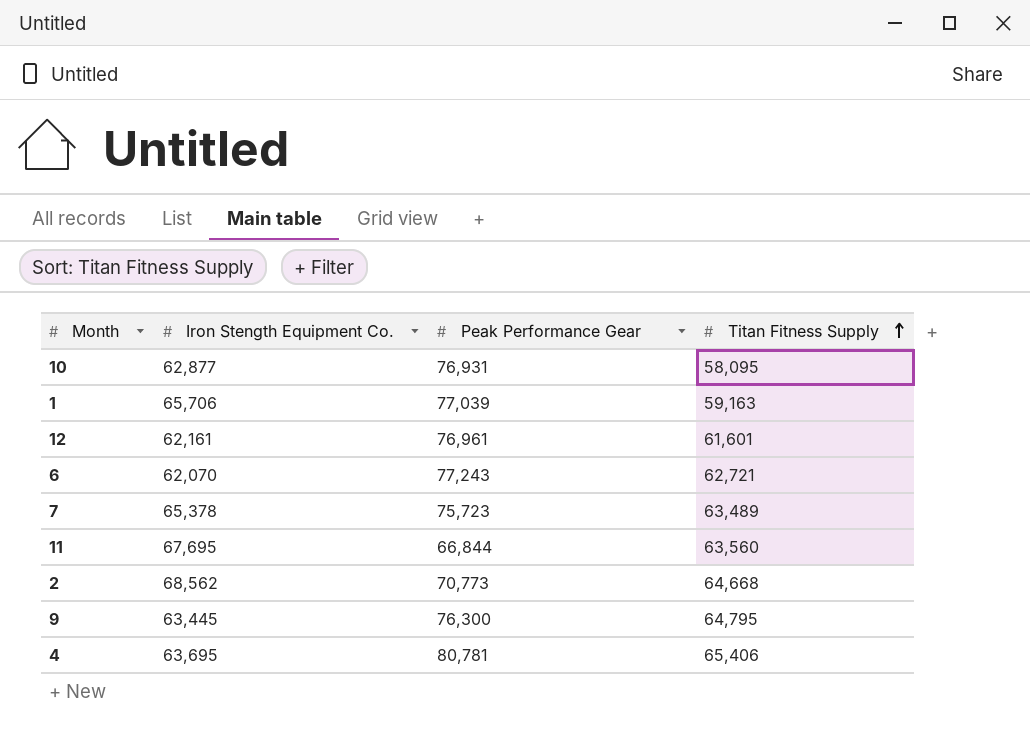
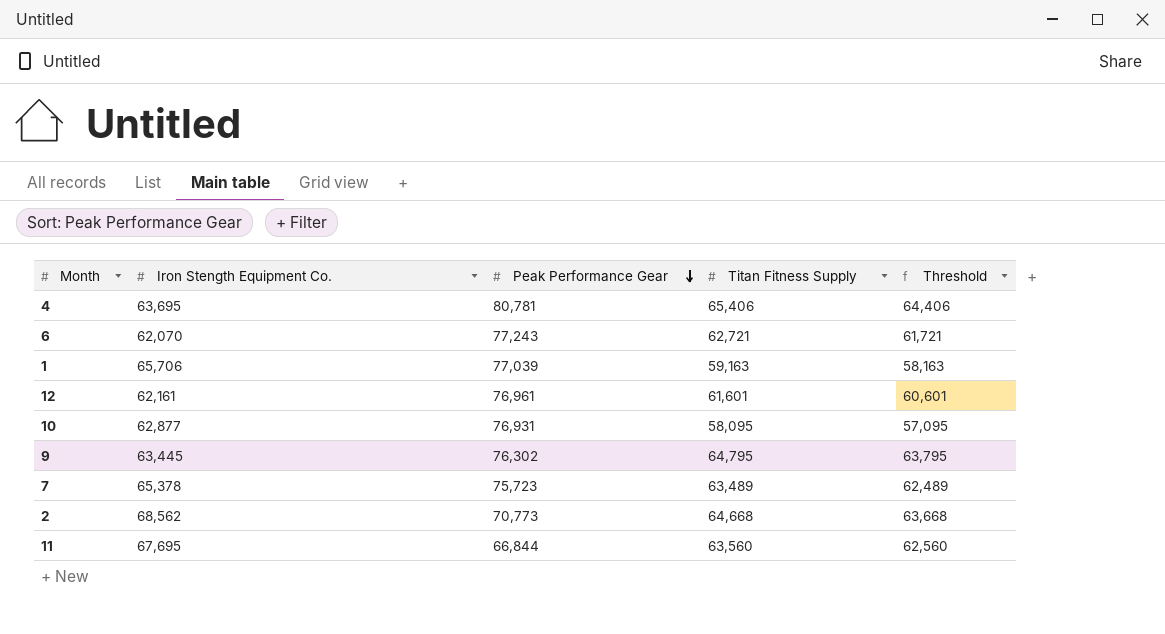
row order: Titan Fitness Supply ascending -> Peak Performance Gear descending
column Threshold | formula: none -> [Titan Fitness Supply] - 1000
9 | Peak Performance Gear: 76,300 -> 76,302

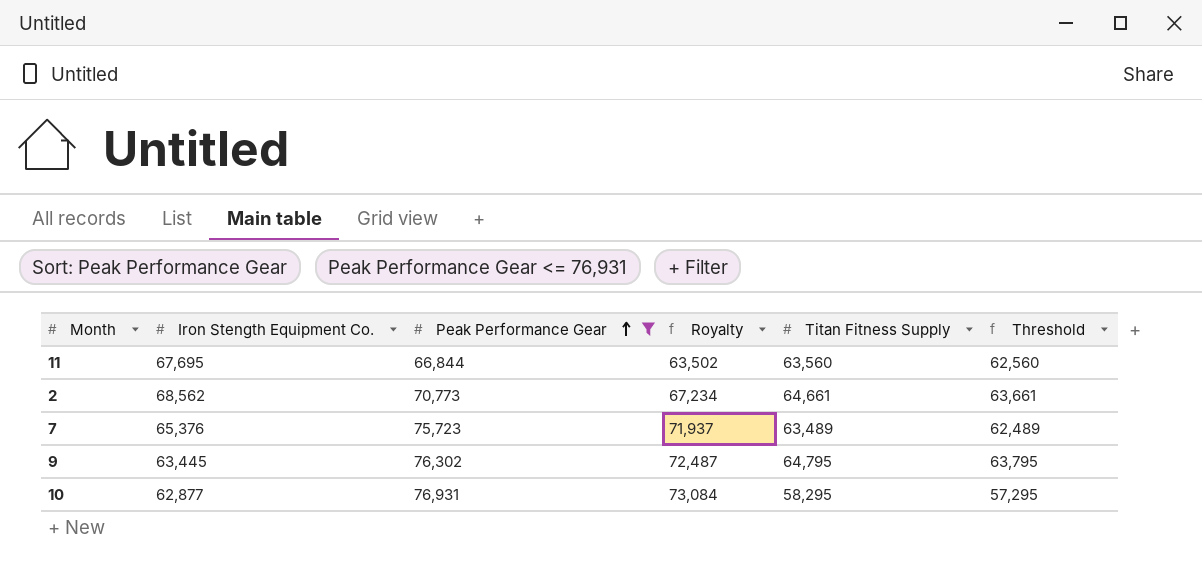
filter: none -> Peak Performance Gear <= 76,931
row order: Peak Performance Gear descending -> Peak Performance Gear ascending
column Royalty | formula: none -> [Peak Performance Gear] * 0.95
2 | Titan Fitness Supply: 64,668 -> 64,661
2 | Threshold: 63,668 -> 63,661
7 | Iron Stength Equipment Co.: 65,378 -> 65,376
10 | Titan Fitness Supply: 58,095 -> 58,295
10 | Threshold: 57,095 -> 57,295

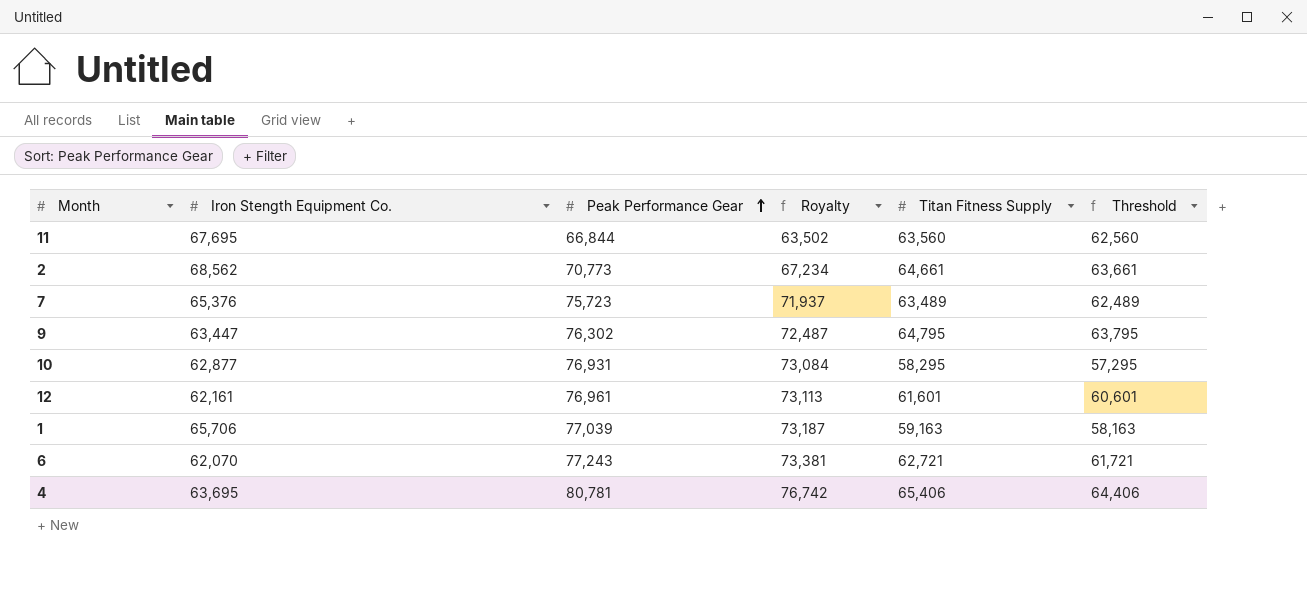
filter: Peak Performance Gear <= 76,931 -> none
9 | Iron Stength Equipment Co.: 63,445 -> 63,447

